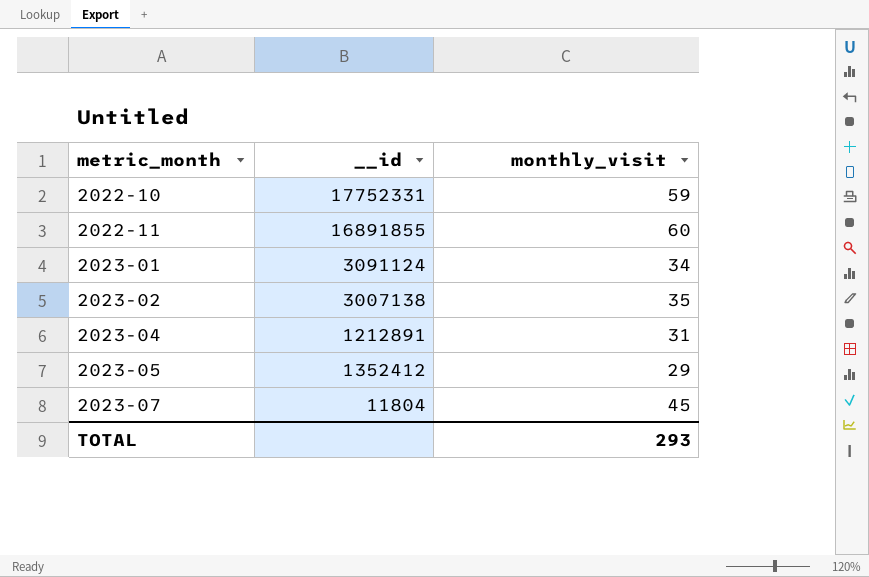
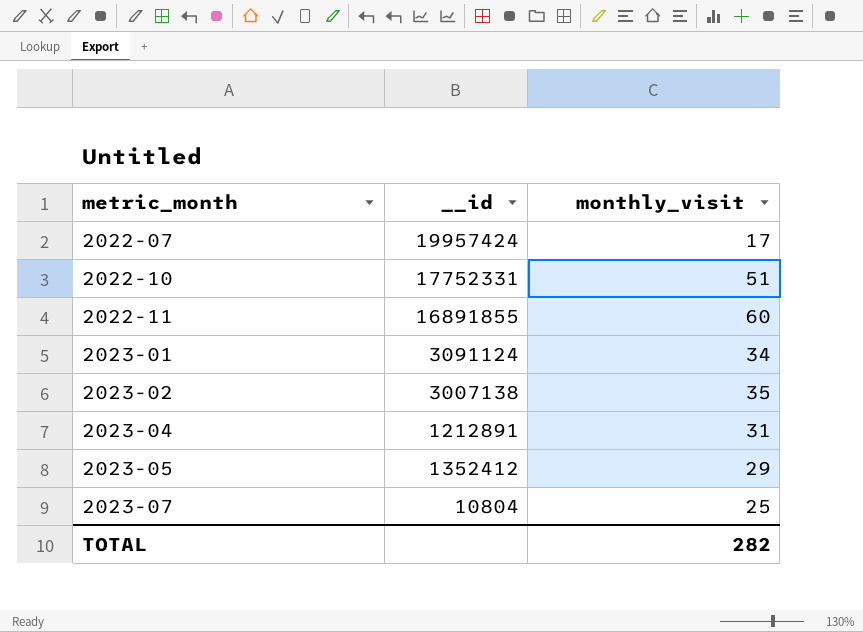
row 2022-07: none -> 19957424 | 17
2022-10 | monthly_visit: 59 -> 51
2023-07 | __id: 11804 -> 10804
2023-07 | monthly_visit: 45 -> 25
TOTAL | monthly_visit: 293 -> 282

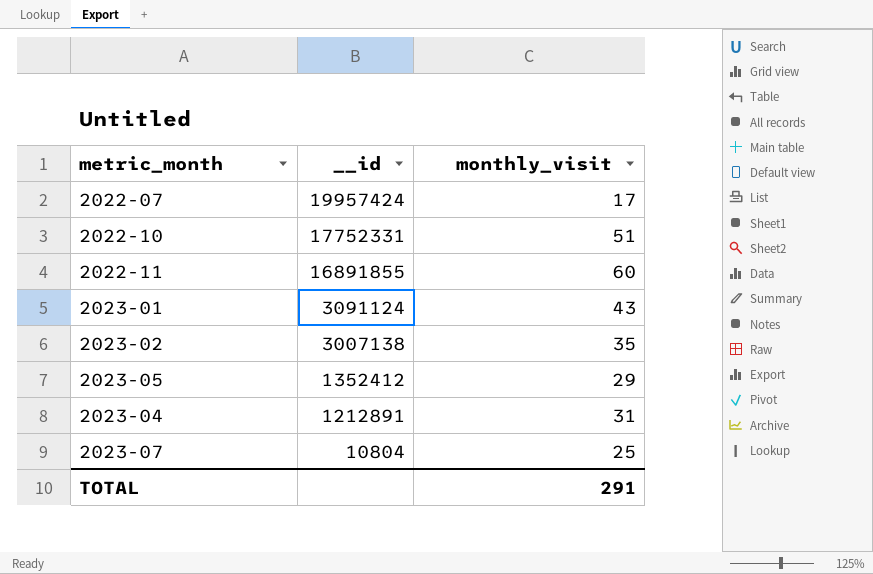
row order: metric_month ascending -> __id descending
2023-01 | monthly_visit: 34 -> 43
TOTAL | monthly_visit: 282 -> 291

